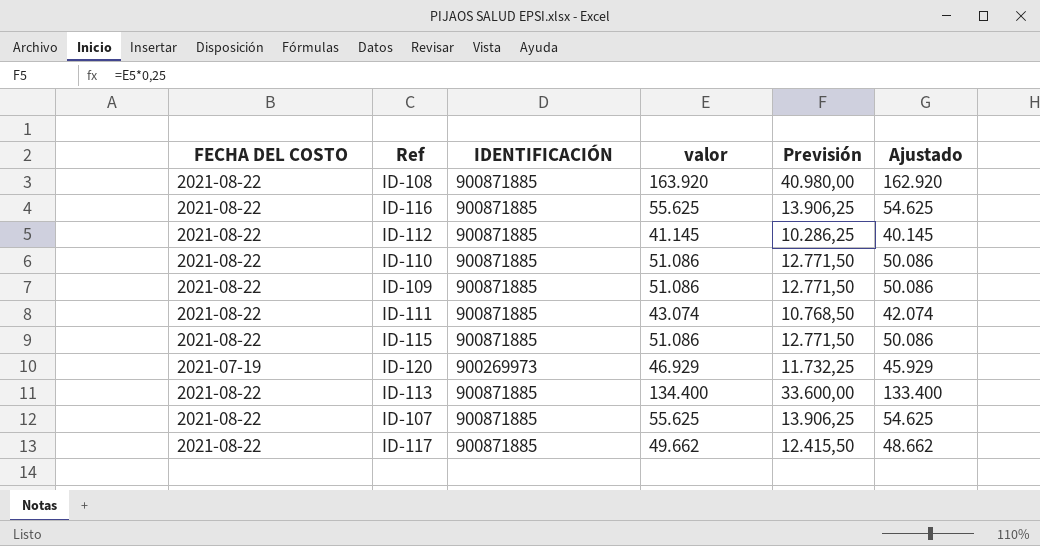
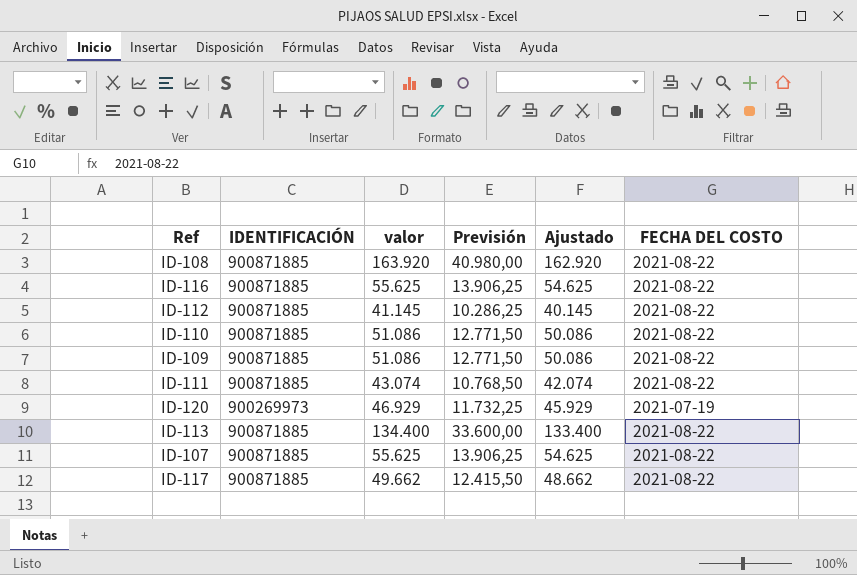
column FECHA DEL COSTO | position: 1 -> 6
row ID-115: 2021-08-22 | 900871885 | 51.086 | 12.771,50 | 50.086 -> none

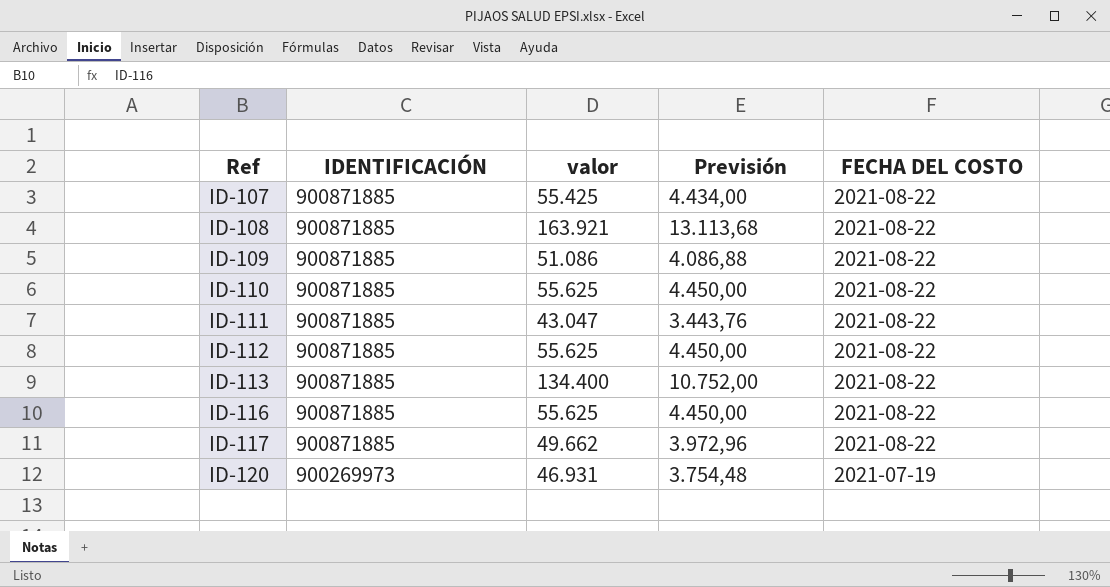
row order: none -> Ref ascending
column Ajustado | formula: [valor] - 1000 -> none
column Previsión | formula: [valor] * 0,25 -> [valor] * 0,08
ID-107 | valor: 55.625 -> 55.425
ID-108 | valor: 163.920 -> 163.921
ID-110 | valor: 51.086 -> 55.625
ID-111 | valor: 43.074 -> 43.047
ID-112 | valor: 41.145 -> 55.625
ID-120 | valor: 46.929 -> 46.931

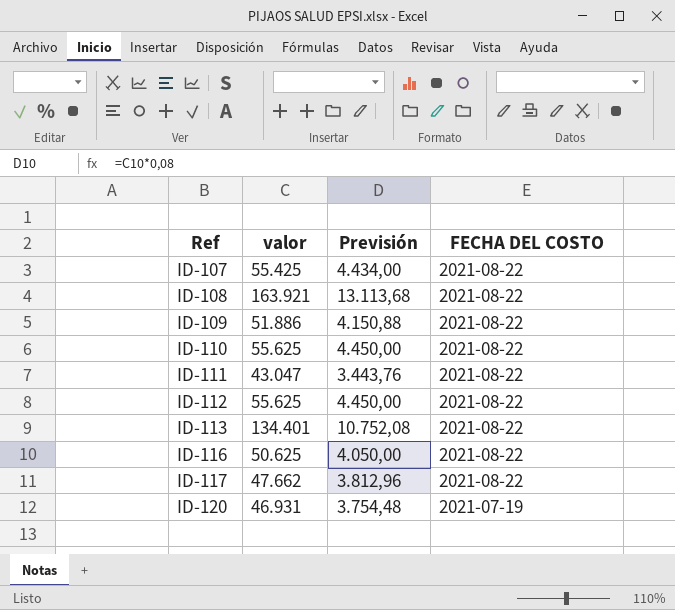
column IDENTIFICACIÓN | position: 2 -> none
ID-109 | valor: 51.086 -> 51.886
ID-109 | Previsión: 4.086,88 -> 4.150,88
ID-113 | valor: 134.400 -> 134.401
ID-113 | Previsión: 10.752,00 -> 10.752,08
ID-116 | valor: 55.625 -> 50.625
ID-116 | Previsión: 4.450,00 -> 4.050,00
ID-117 | valor: 49.662 -> 47.662
ID-117 | Previsión: 3.972,96 -> 3.812,96

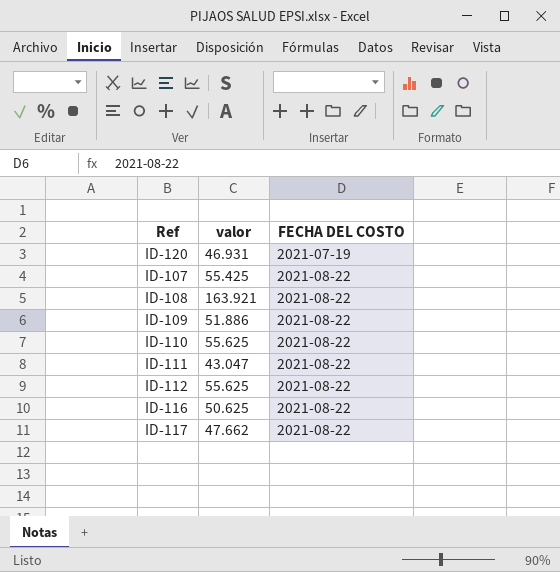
row order: Ref ascending -> FECHA DEL COSTO ascending
column Previsión | formula: [valor] * 0,08 -> none
row ID-113: 134.401 | 10.752,08 | 2021-08-22 -> none

